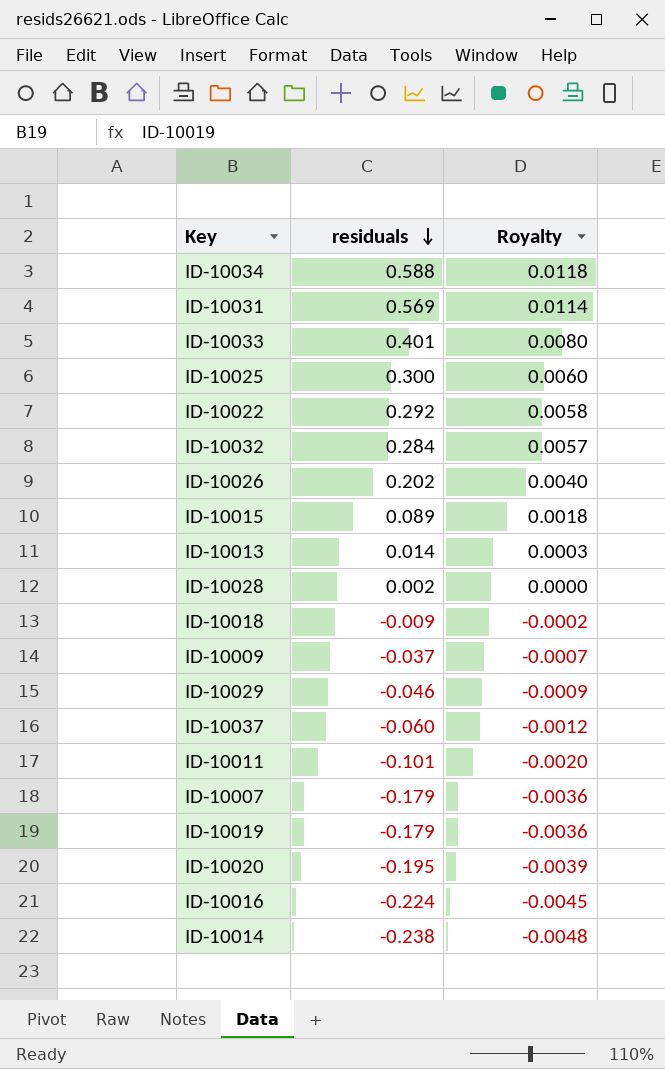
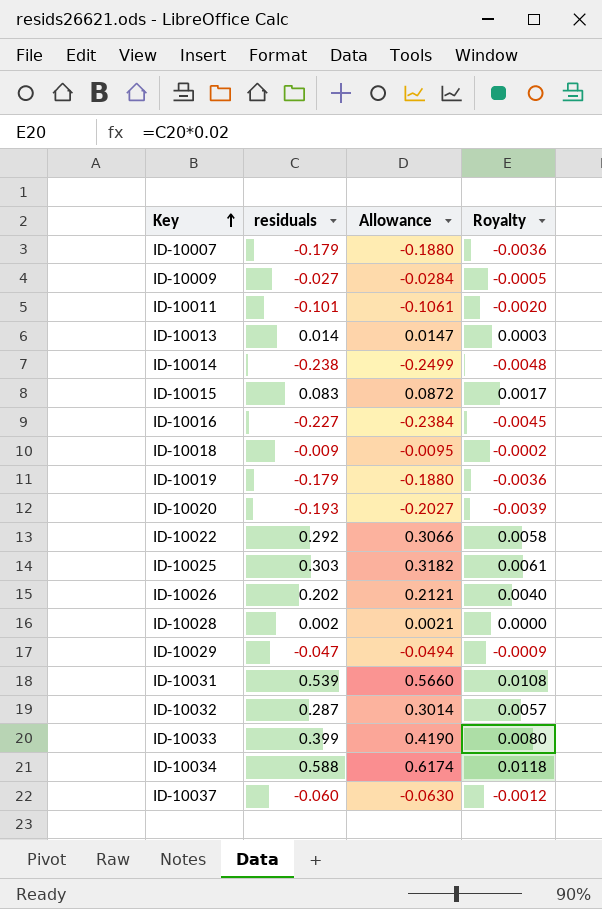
row order: residuals descending -> Key ascending
column Allowance | formula: none -> [residuals] * 1.05
ID-10009 | residuals: -0.037 -> -0.027
ID-10009 | Royalty: -0.0007 -> -0.0005
ID-10015 | residuals: 0.089 -> 0.083
ID-10015 | Royalty: 0.0018 -> 0.0017
ID-10016 | residuals: -0.224 -> -0.227
ID-10020 | residuals: -0.195 -> -0.193
ID-10025 | residuals: 0.300 -> 0.303
ID-10025 | Royalty: 0.0060 -> 0.0061
ID-10029 | residuals: -0.046 -> -0.047
ID-10031 | residuals: 0.569 -> 0.539
ID-10031 | Royalty: 0.0114 -> 0.0108
ID-10032 | residuals: 0.284 -> 0.287
ID-10033 | residuals: 0.401 -> 0.399

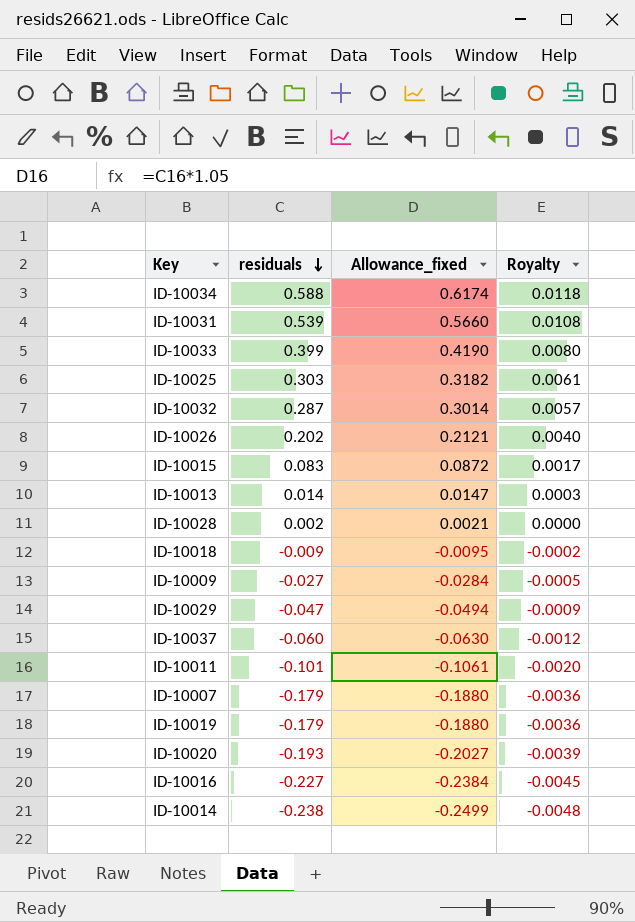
row order: Key ascending -> residuals descending
column name: Allowance -> Allowance_fixed
row ID-10022: 0.292 | 0.3066 | 0.0058 -> none

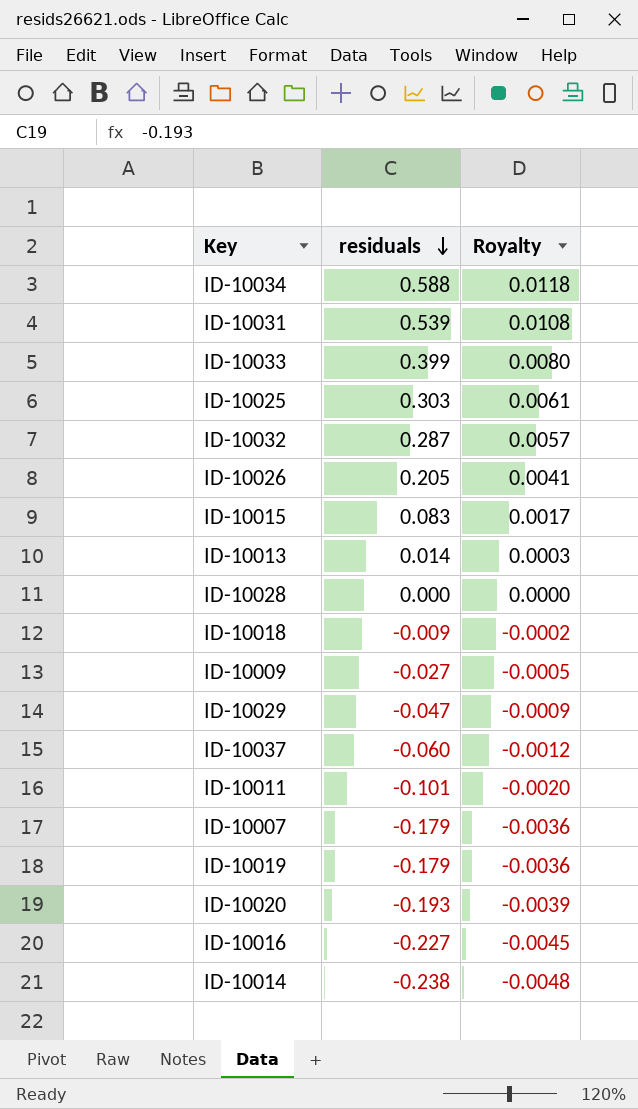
column Allowance_fixed | formula: [residuals] * 1.05 -> none
ID-10026 | residuals: 0.202 -> 0.205
ID-10026 | Royalty: 0.0040 -> 0.0041
ID-10028 | residuals: 0.002 -> 0.000

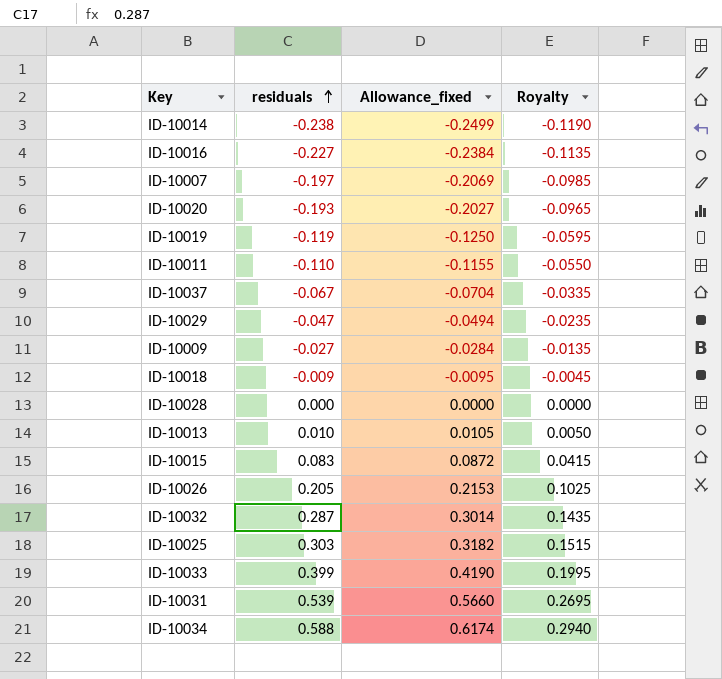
row order: residuals descending -> residuals ascending
column Allowance_fixed | formula: none -> [residuals] * 1.05
column Royalty | formula: [residuals] * 0.02 -> [residuals] * 0.5
ID-10007 | residuals: -0.179 -> -0.197
ID-10019 | residuals: -0.179 -> -0.119
ID-10011 | residuals: -0.101 -> -0.110
ID-10037 | residuals: -0.060 -> -0.067
ID-10013 | residuals: 0.014 -> 0.010

